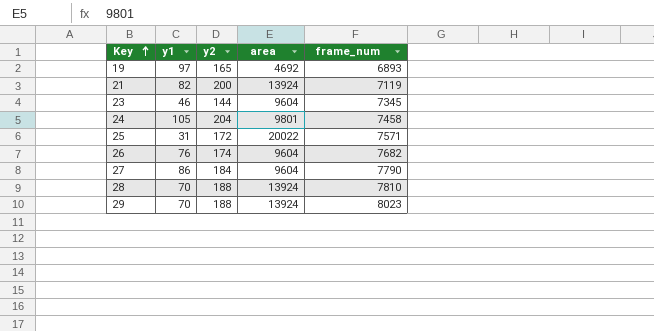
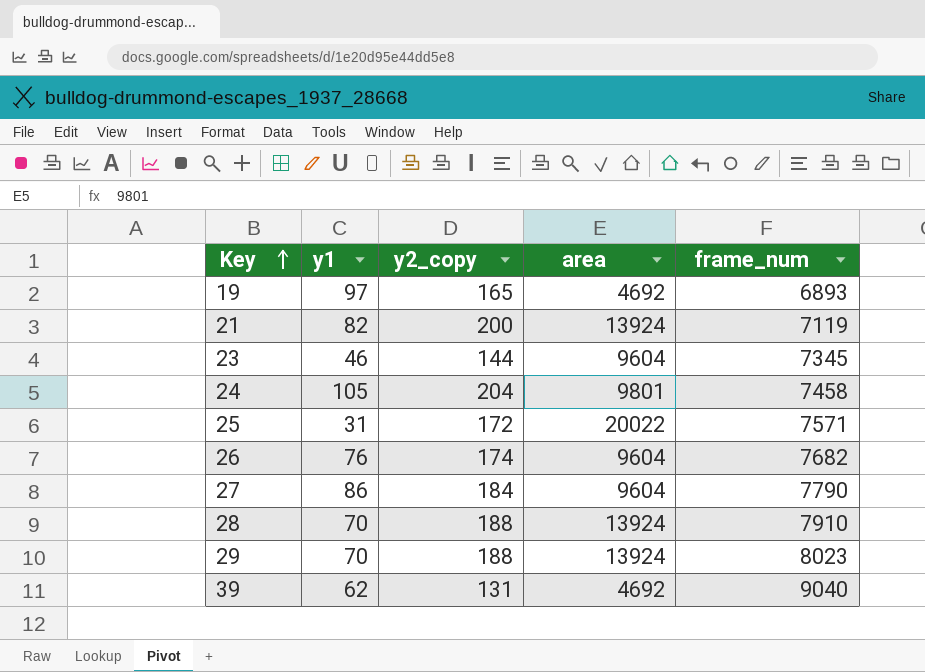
column name: y2 -> y2_copy
28 | frame_num: 7810 -> 7910
row 39: none -> 62 | 131 | 4692 | 9040

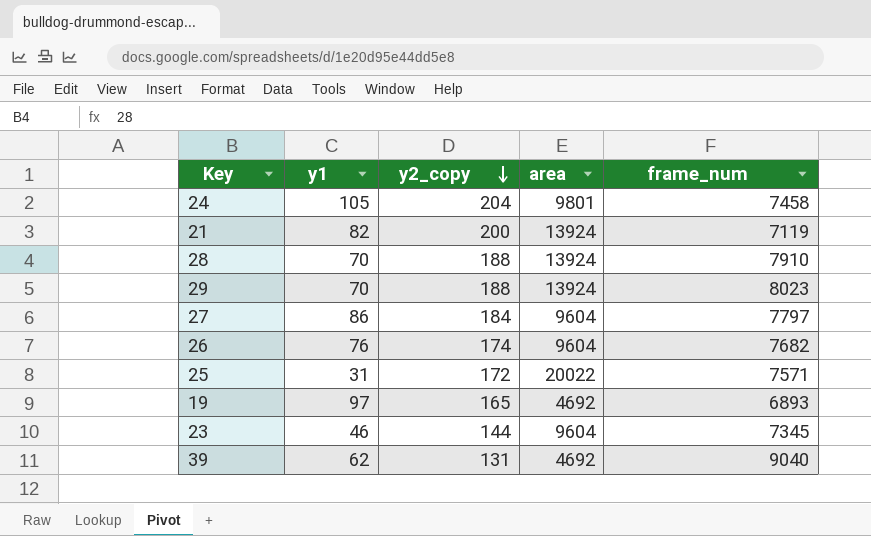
row order: Key ascending -> y2_copy descending
27 | frame_num: 7790 -> 7797

